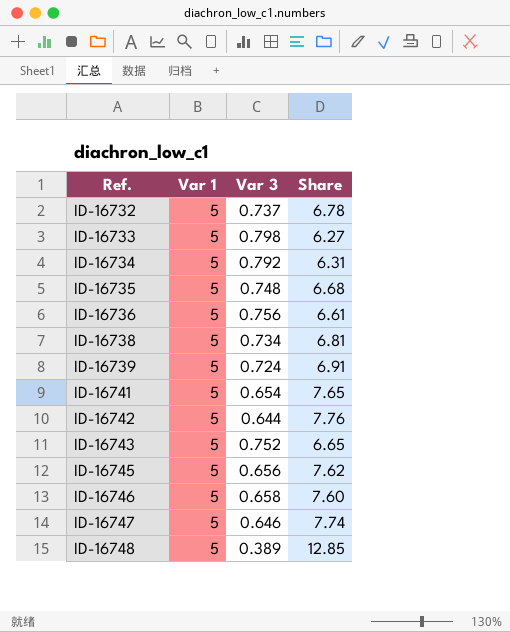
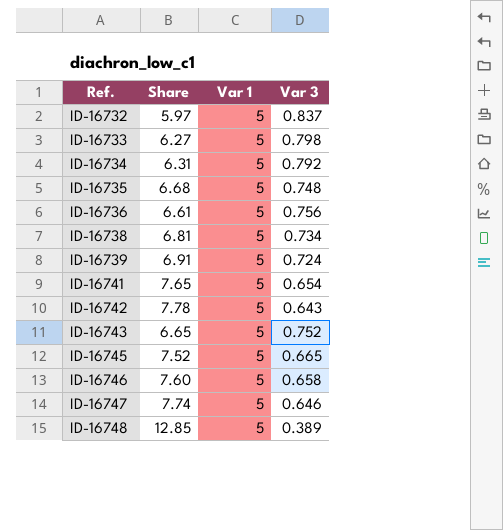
column Share | position: 4 -> 2
ID-16732 | Share: 6.78 -> 5.97
ID-16732 | Var 3: 0.737 -> 0.837
ID-16742 | Share: 7.76 -> 7.78
ID-16742 | Var 3: 0.644 -> 0.643
ID-16745 | Share: 7.62 -> 7.52
ID-16745 | Var 3: 0.656 -> 0.665

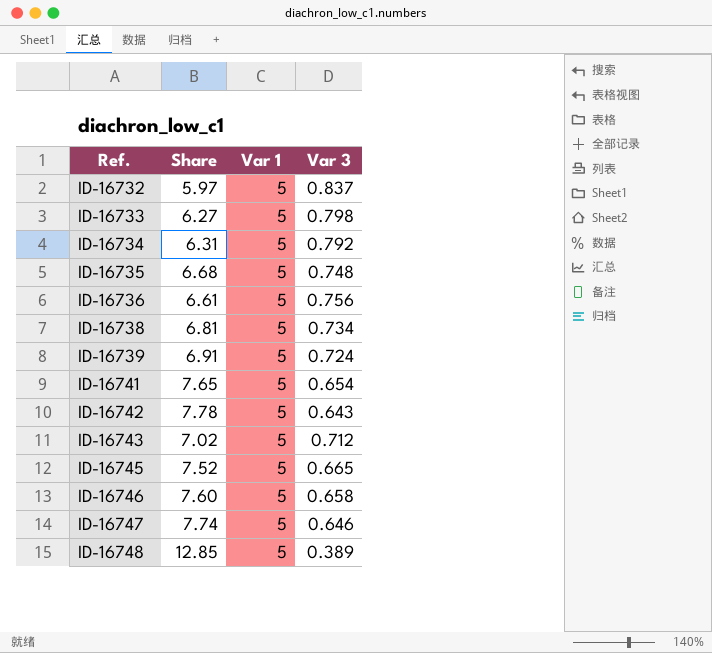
ID-16743 | Share: 6.65 -> 7.02
ID-16743 | Var 3: 0.752 -> 0.712

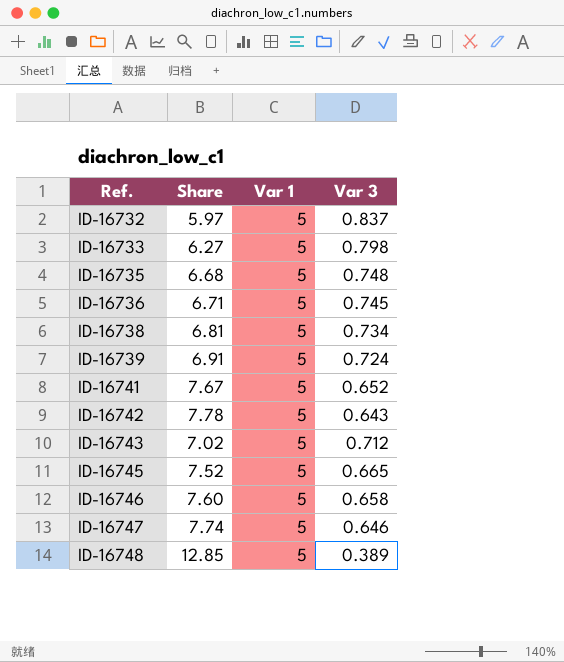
row ID-16734: 6.31 | 5 | 0.792 -> none
ID-16736 | Share: 6.61 -> 6.71
ID-16736 | Var 3: 0.756 -> 0.745
ID-16741 | Share: 7.65 -> 7.67
ID-16741 | Var 3: 0.654 -> 0.652

